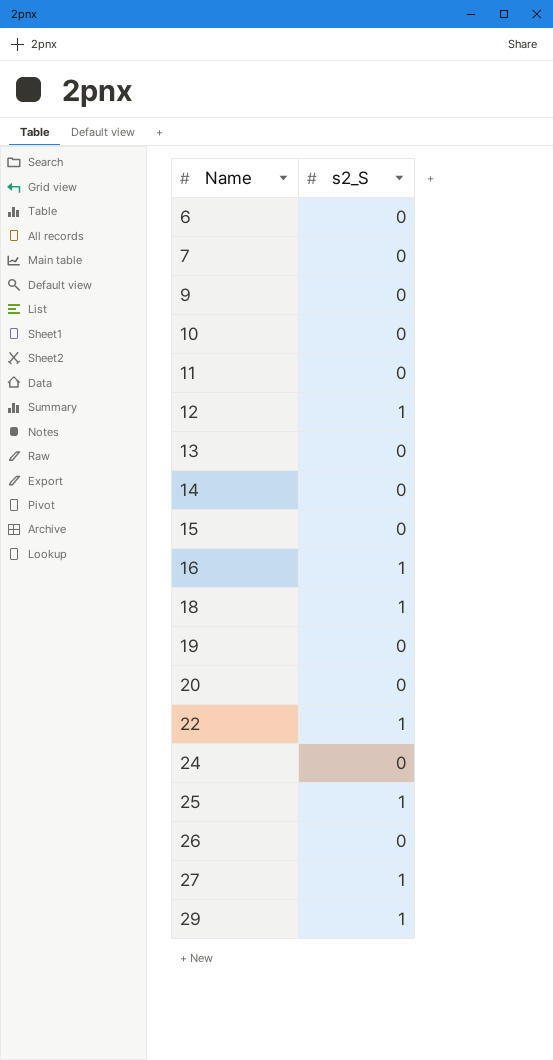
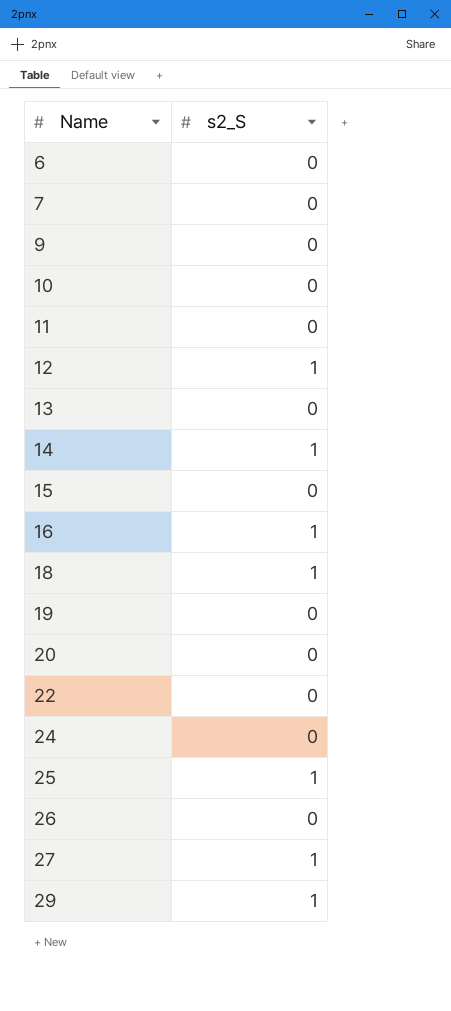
14 | s2_S: 0 -> 1
22 | s2_S: 1 -> 0

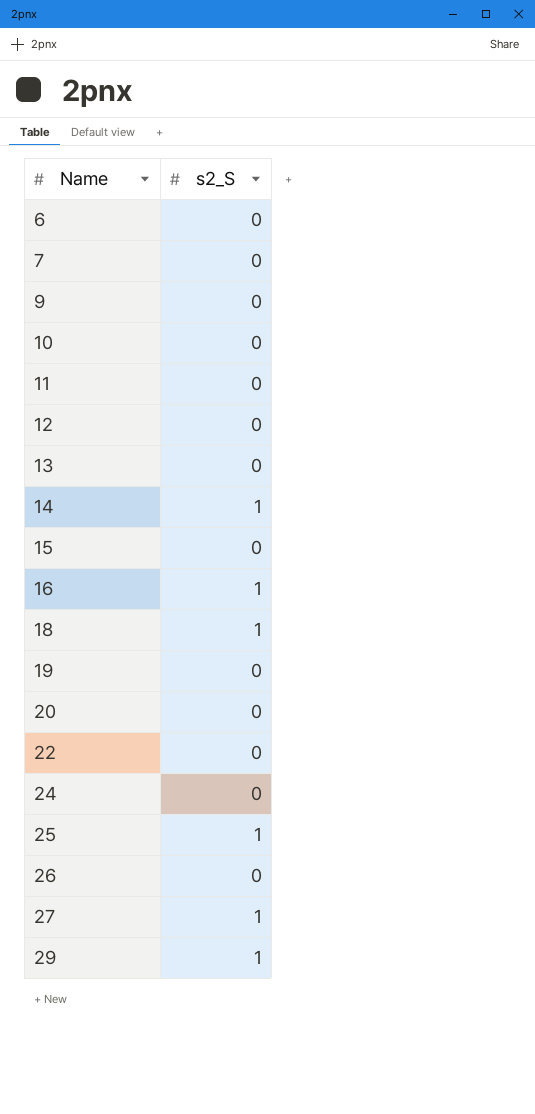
12 | s2_S: 1 -> 0

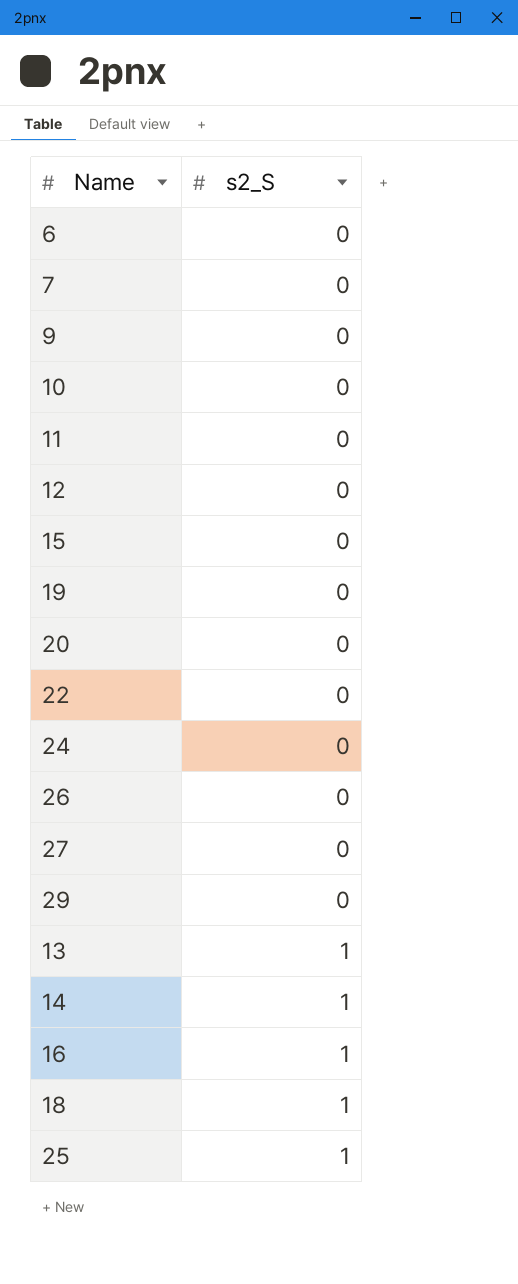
row order: Name ascending -> s2_S ascending
27 | s2_S: 1 -> 0
29 | s2_S: 1 -> 0
13 | s2_S: 0 -> 1

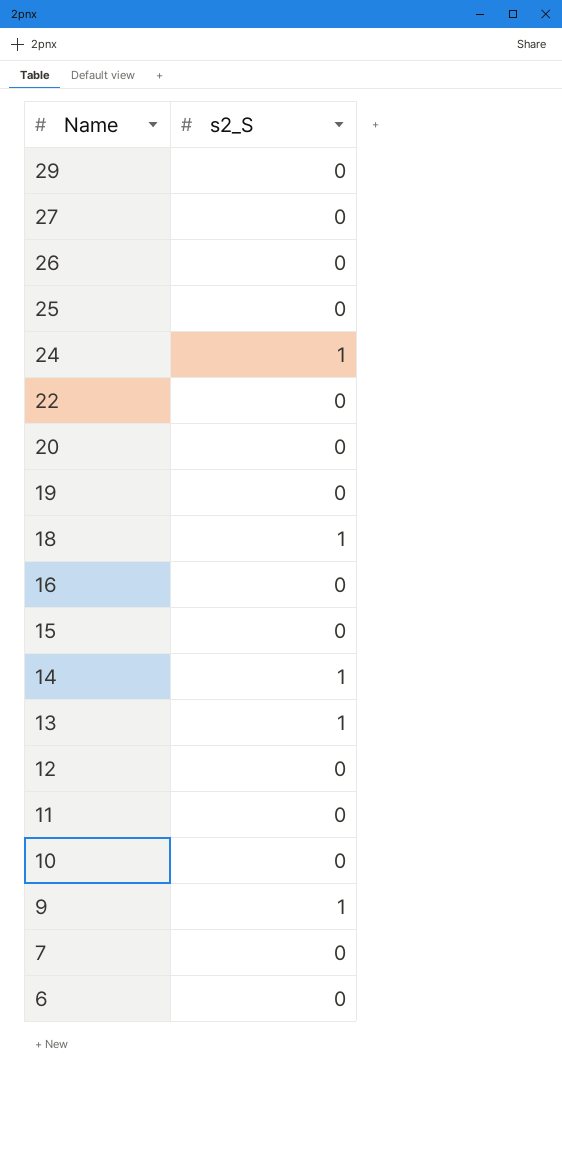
row order: s2_S ascending -> Name descending
25 | s2_S: 1 -> 0
24 | s2_S: 0 -> 1
16 | s2_S: 1 -> 0
9 | s2_S: 0 -> 1

